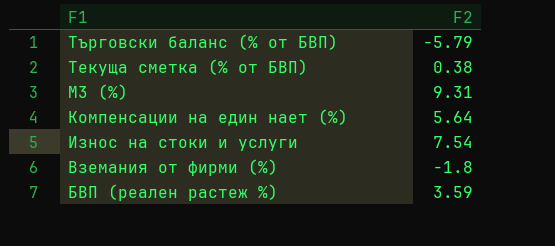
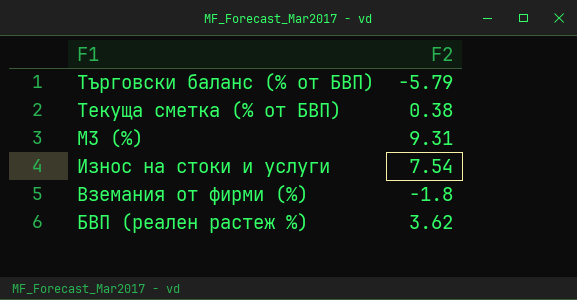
row Компенсации на един нает (%): 5.64 -> none
БВП (реален растеж %) | F2: 3.59 -> 3.62

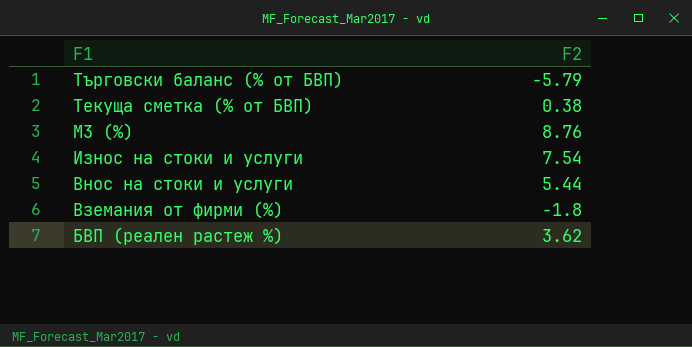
М3 (%) | F2: 9.31 -> 8.76
row Внос на стоки и услуги: none -> 5.44

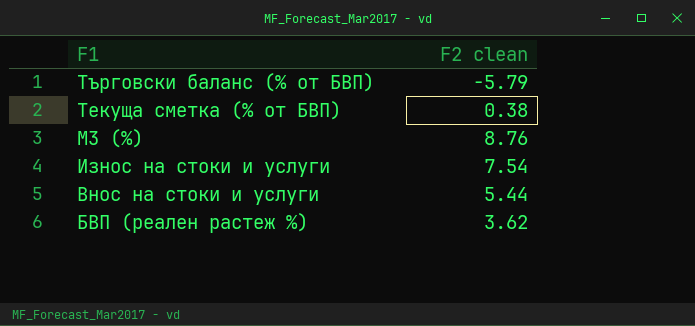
column name: F2 -> F2 clean
row Вземания от фирми (%): -1.8 -> none

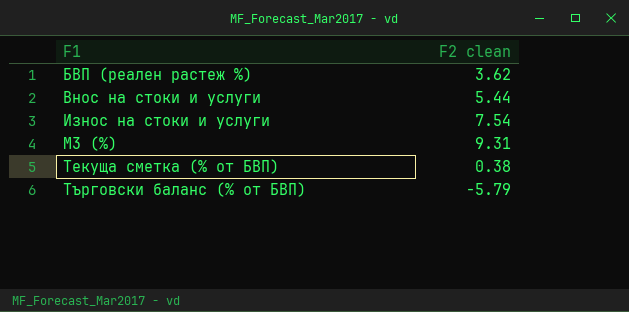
row order: F1 descending -> F1 ascending
М3 (%) | F2 clean: 8.76 -> 9.31

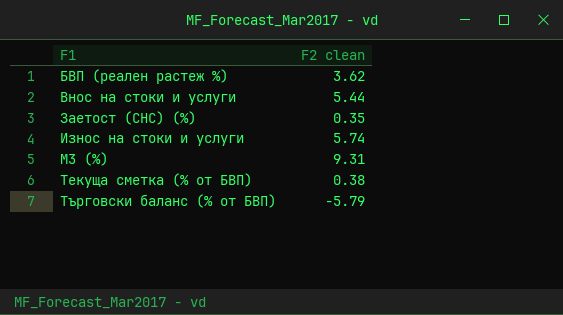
row Заетост (СНС) (%): none -> 0.35
Износ на стоки и услуги | F2 clean: 7.54 -> 5.74

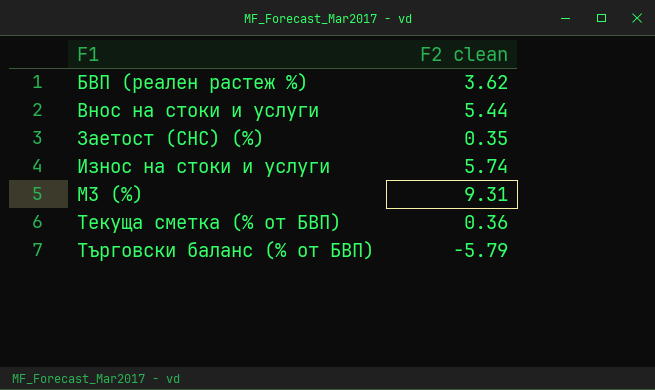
Текуща сметка (% от БВП) | F2 clean: 0.38 -> 0.36

